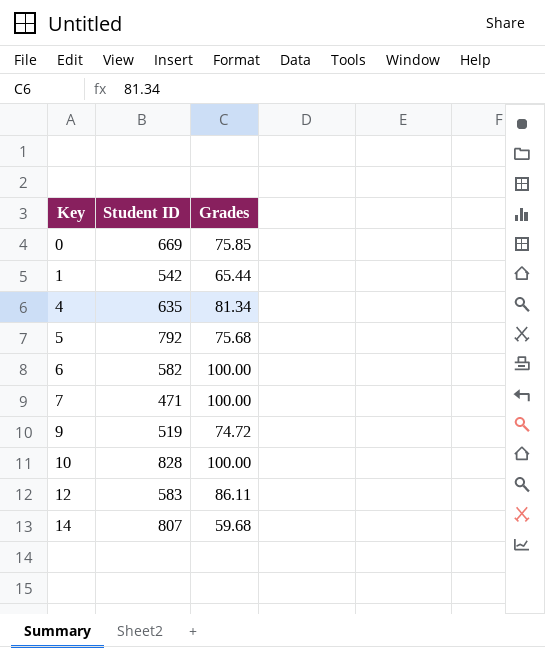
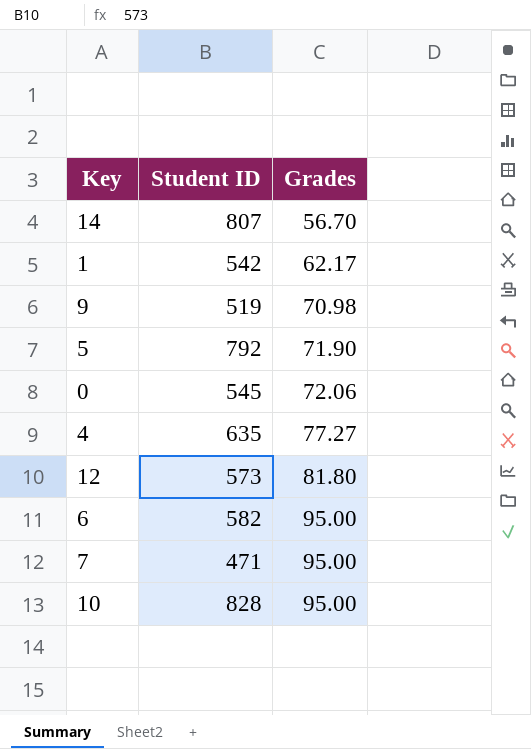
row order: Key ascending -> Grades ascending
14 | Grades: 59.68 -> 56.70
1 | Grades: 65.44 -> 62.17
9 | Grades: 74.72 -> 70.98
5 | Grades: 75.68 -> 71.90
0 | Student ID: 669 -> 545
0 | Grades: 75.85 -> 72.06
4 | Grades: 81.34 -> 77.27
12 | Student ID: 583 -> 573
12 | Grades: 86.11 -> 81.80
6 | Grades: 100.00 -> 95.00
7 | Grades: 100.00 -> 95.00
10 | Grades: 100.00 -> 95.00

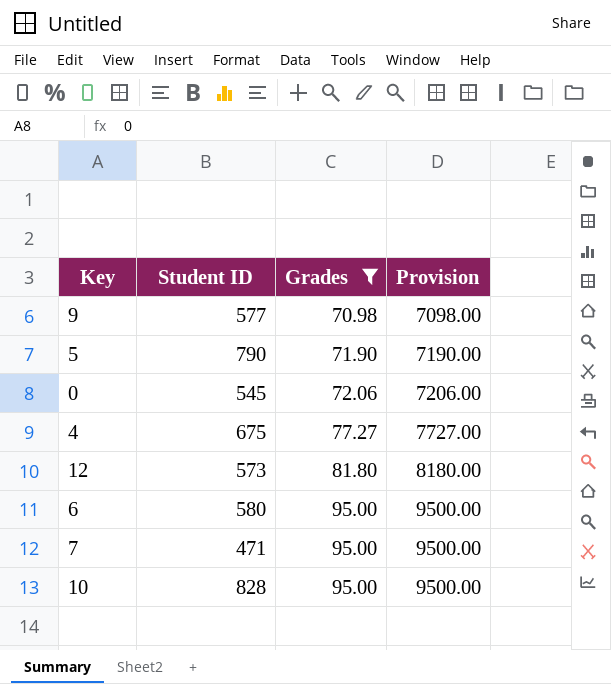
filter: none -> Grades >= 70.98
column Provision | formula: none -> [Grades] * 100
9 | Student ID: 519 -> 577
5 | Student ID: 792 -> 790
4 | Student ID: 635 -> 675
6 | Student ID: 582 -> 580

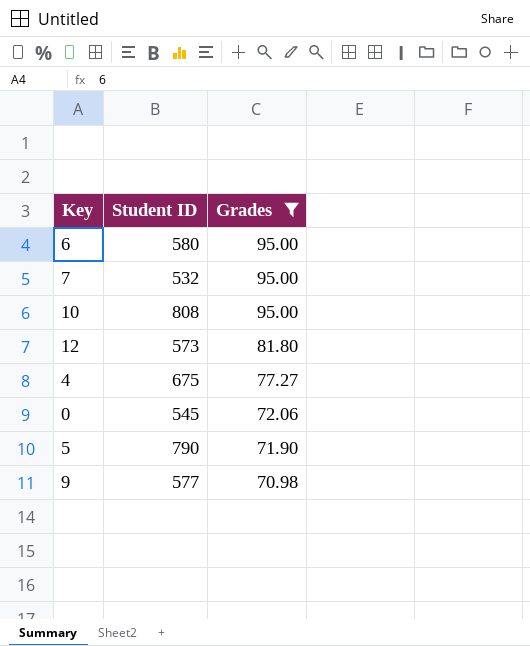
row order: Grades ascending -> Grades descending
column Provision | formula: [Grades] * 100 -> none
7 | Student ID: 471 -> 532
10 | Student ID: 828 -> 808

